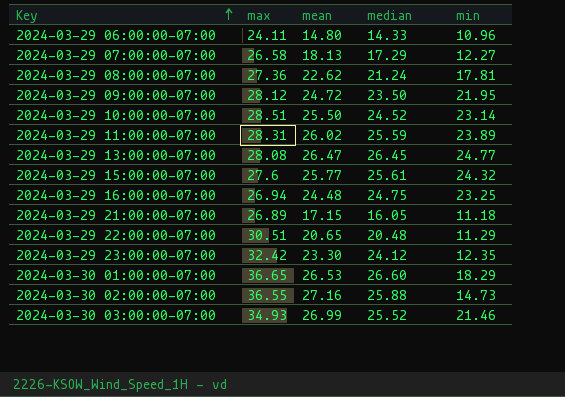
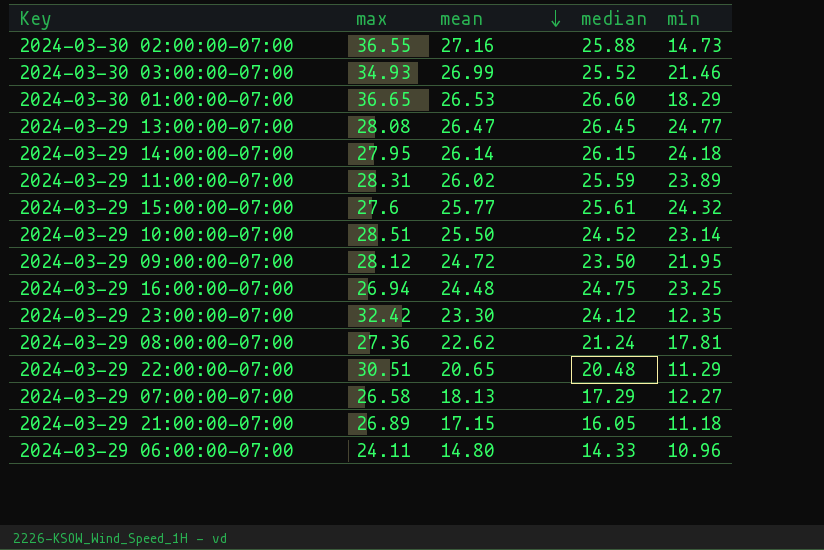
row order: Key ascending -> mean descending
row 2024-03-29 14:00:00-07:00: none -> 27.95 | 26.14 | 26.15 | 24.18

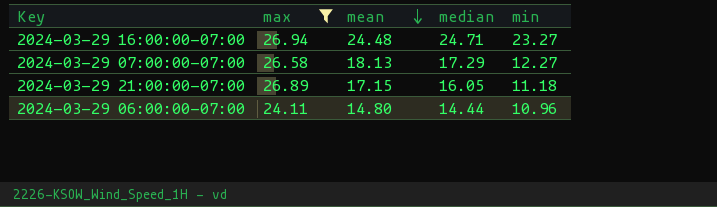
filter: none -> max <= 26.94
2024-03-29 16:00:00-07:00 | median: 24.75 -> 24.71
2024-03-29 16:00:00-07:00 | min: 23.25 -> 23.27
2024-03-29 06:00:00-07:00 | median: 14.33 -> 14.44

